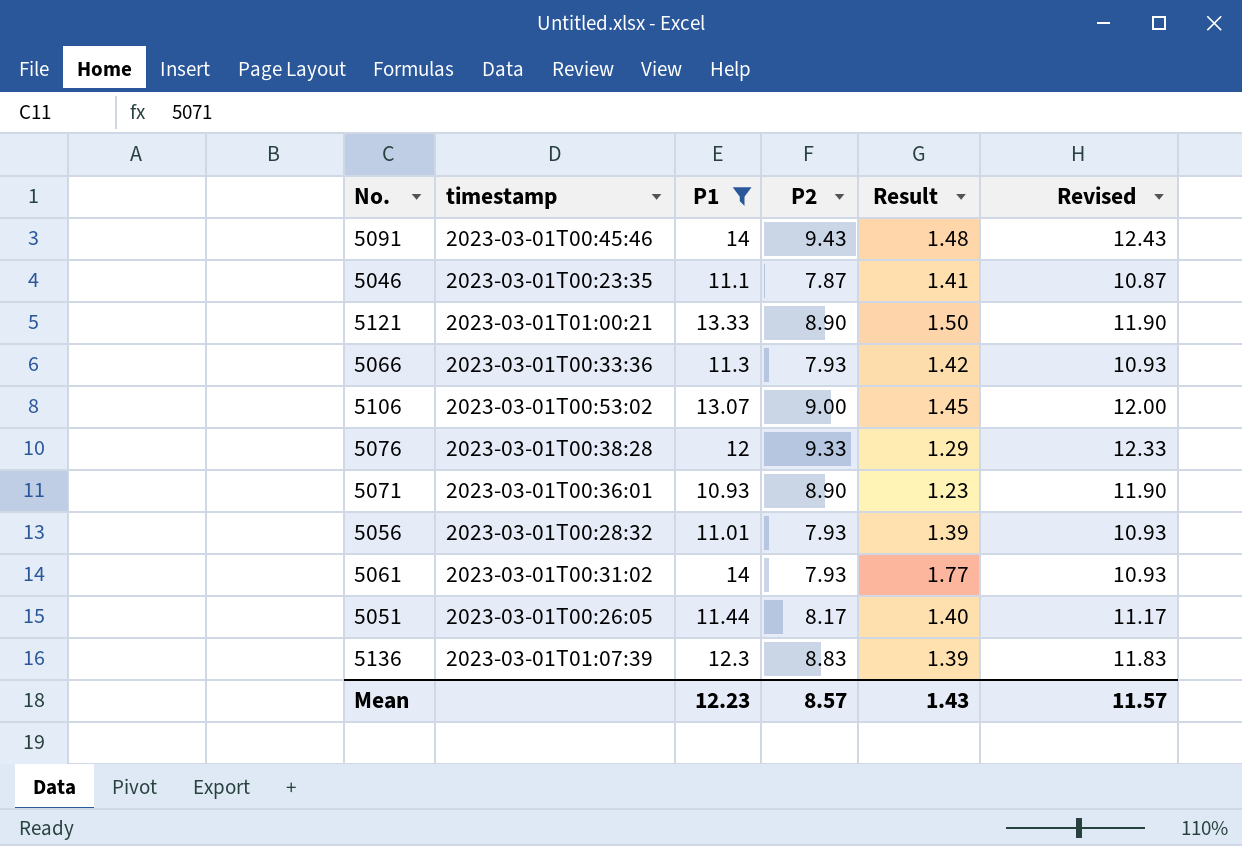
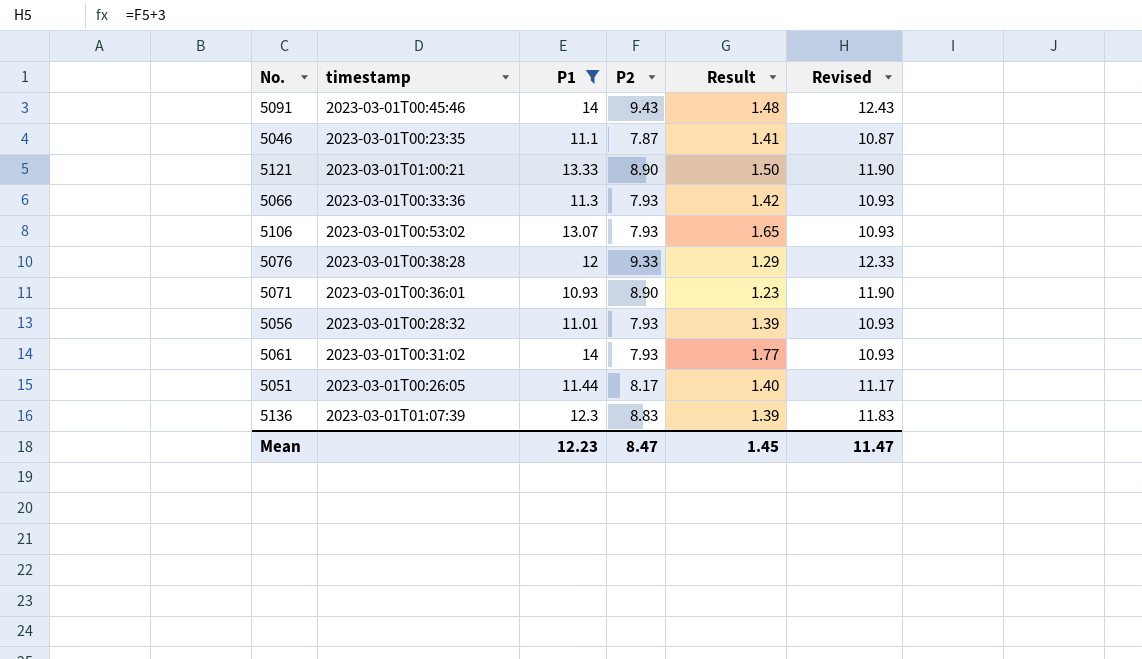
5106 | P2: 9.00 -> 7.93
5106 | Result: 1.45 -> 1.65
5106 | Revised: 12.00 -> 10.93
Mean | P2: 8.57 -> 8.47
Mean | Result: 1.43 -> 1.45
Mean | Revised: 11.57 -> 11.47

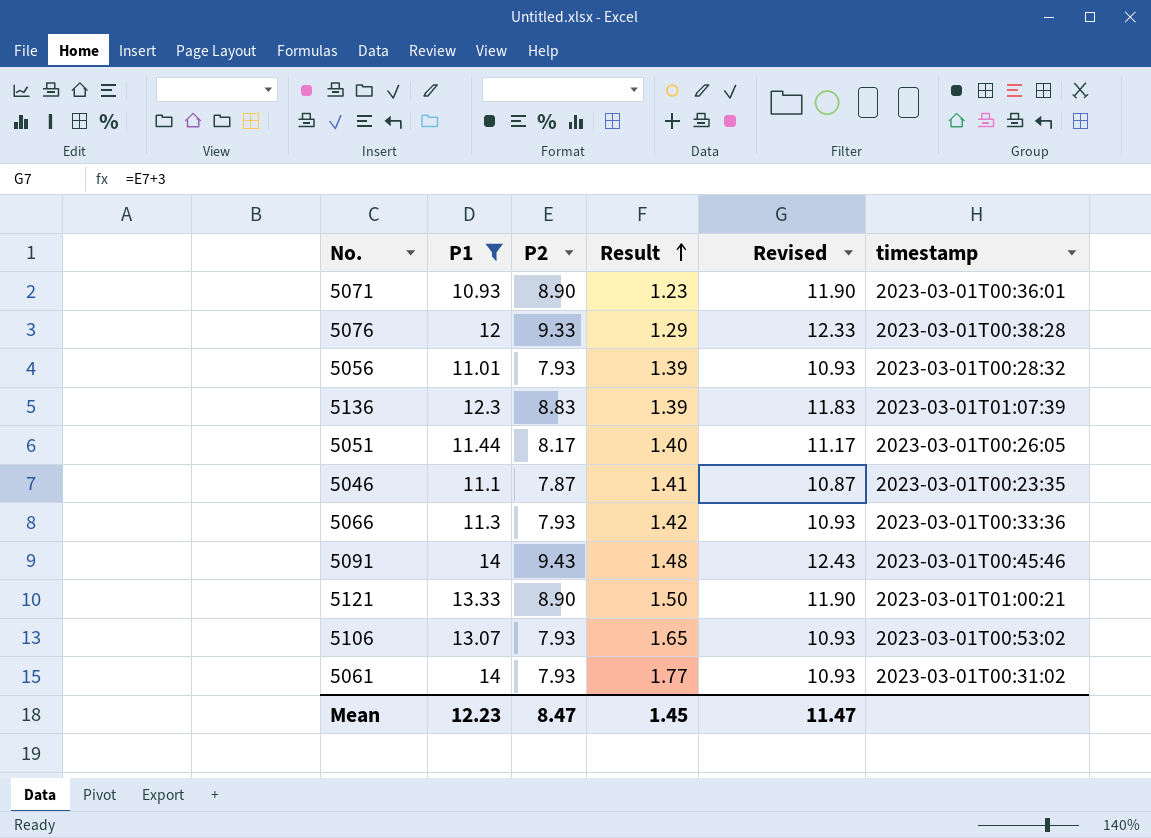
row order: none -> Result ascending
column timestamp | position: 2 -> 6

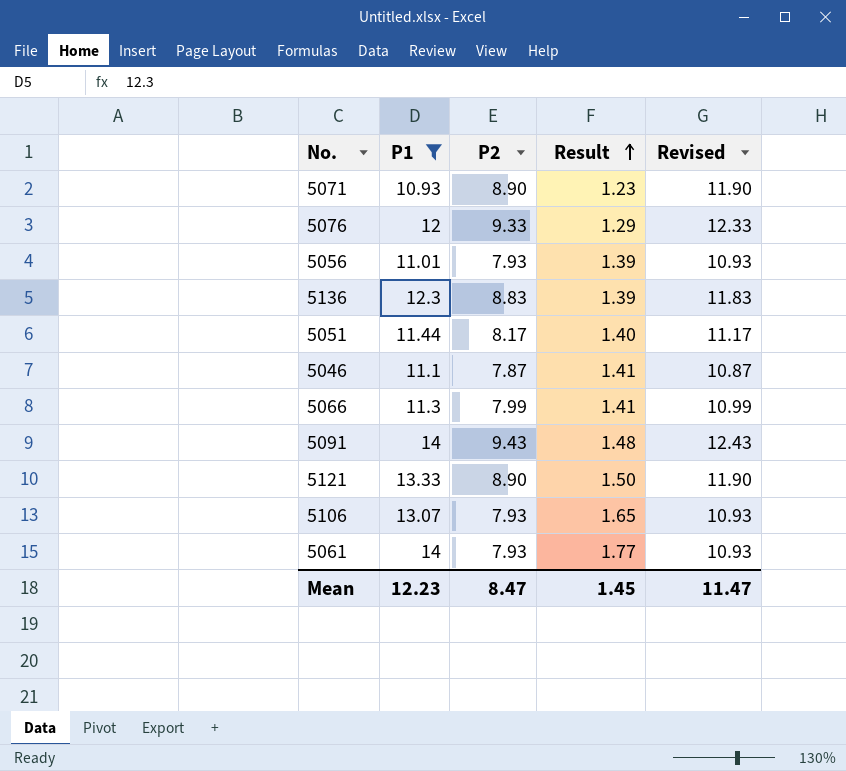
column timestamp | position: 6 -> none
5066 | P2: 7.93 -> 7.99
5066 | Result: 1.42 -> 1.41
5066 | Revised: 10.93 -> 10.99

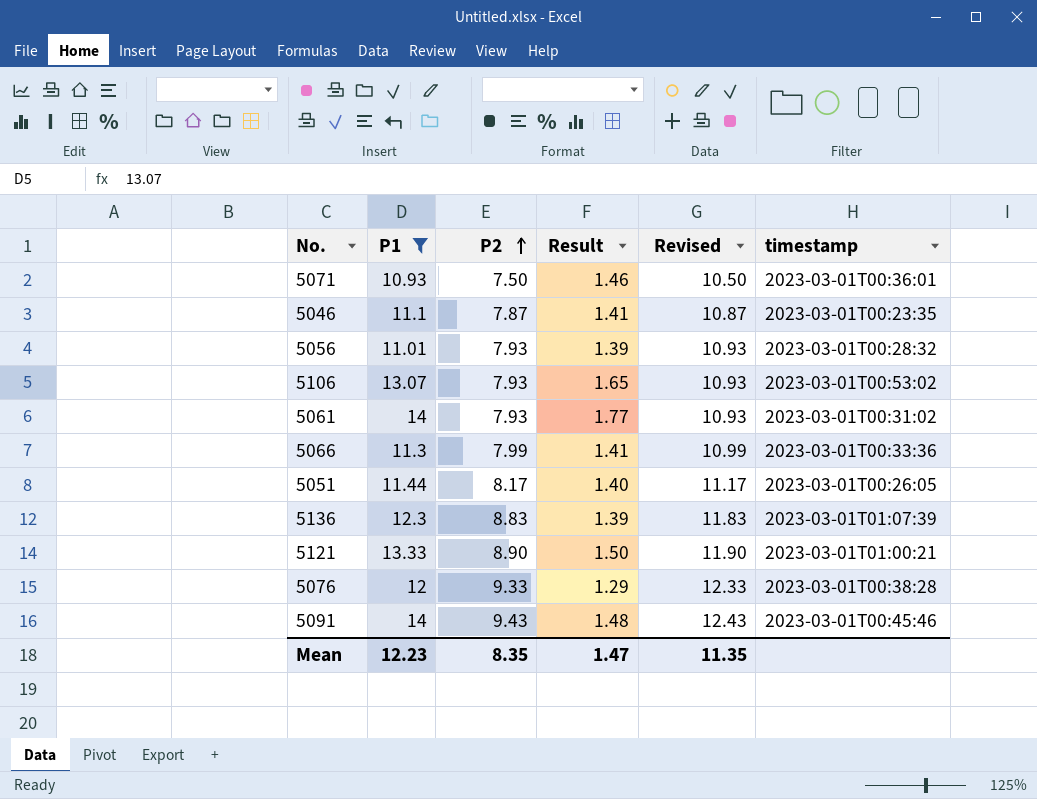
row order: Result ascending -> P2 ascending
column timestamp | position: none -> 6
5071 | P2: 8.90 -> 7.50
5071 | Result: 1.23 -> 1.46
5071 | Revised: 11.90 -> 10.50
Mean | P2: 8.47 -> 8.35
Mean | Result: 1.45 -> 1.47
Mean | Revised: 11.47 -> 11.35

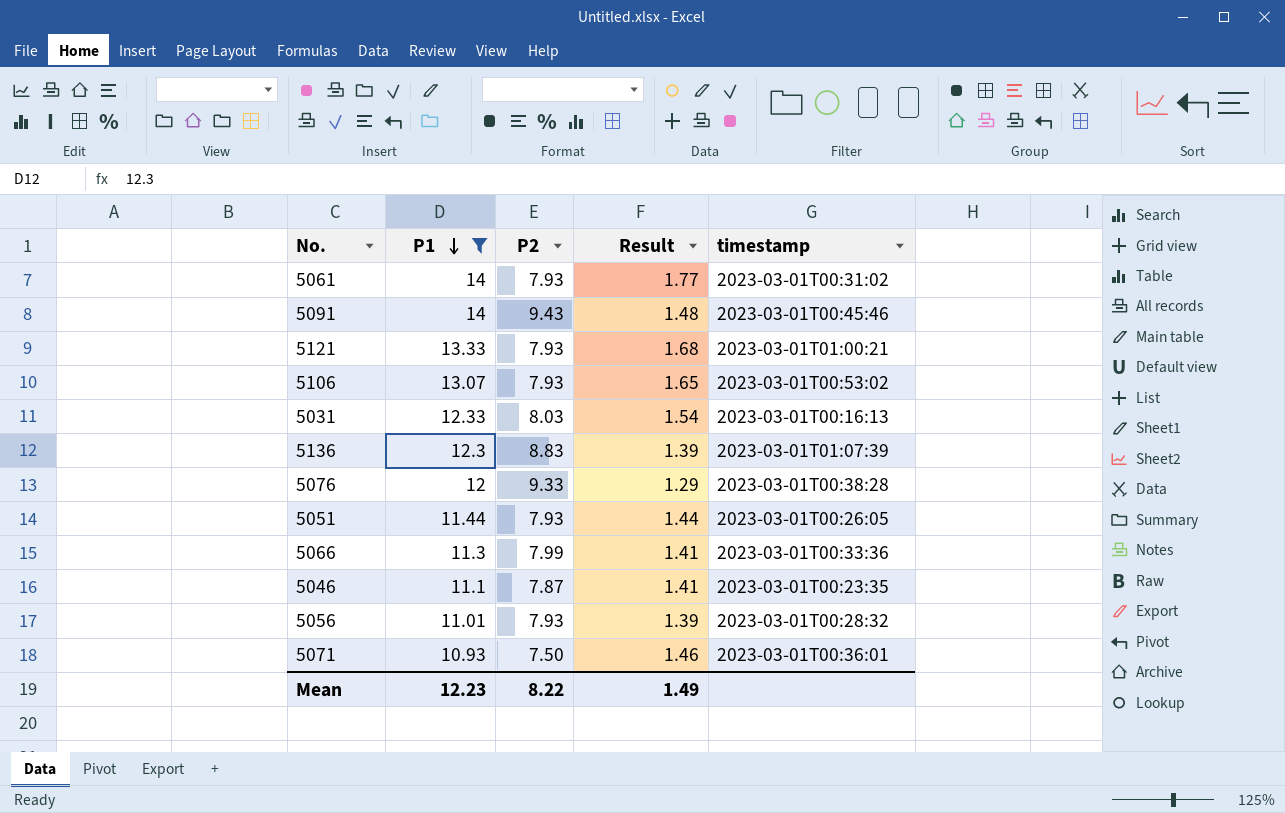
row order: P2 ascending -> P1 descending
column Revised | formula: [P2] + 3 -> none
5121 | P2: 8.90 -> 7.93
5121 | Result: 1.50 -> 1.68
row 5031: none -> 12.33 | 8.03 | 1.54 | 2023-03-01T00:16:13
5051 | P2: 8.17 -> 7.93
5051 | Result: 1.40 -> 1.44
Mean | P2: 8.35 -> 8.22
Mean | Result: 1.47 -> 1.49

